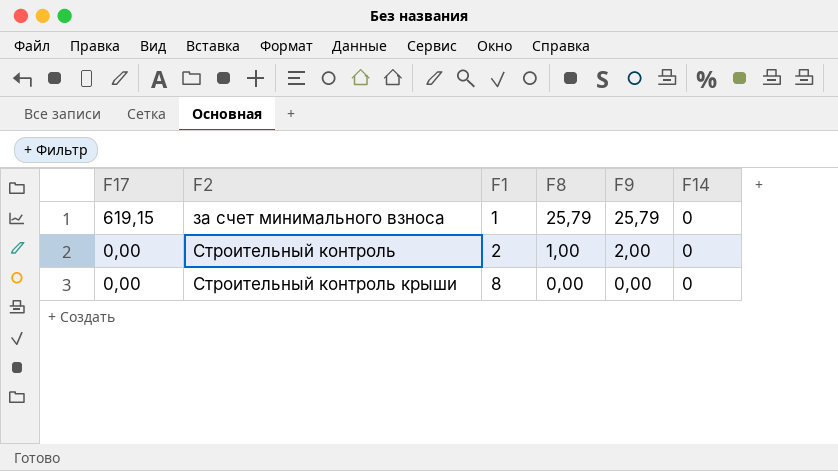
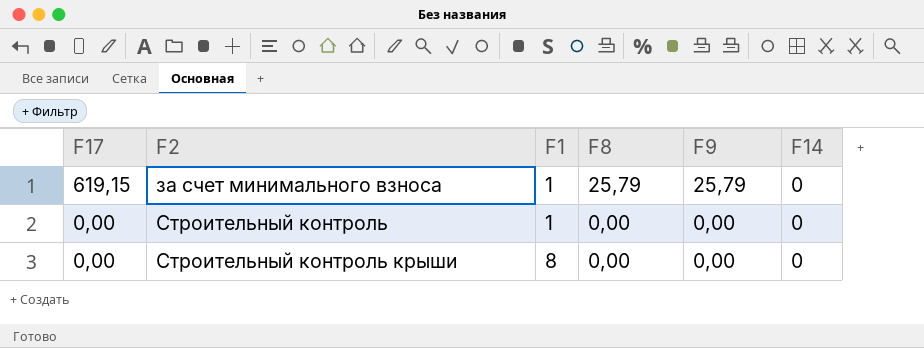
Строительный контроль | F1: 2 -> 1
Строительный контроль | F8: 1,00 -> 0,00
Строительный контроль | F9: 2,00 -> 0,00

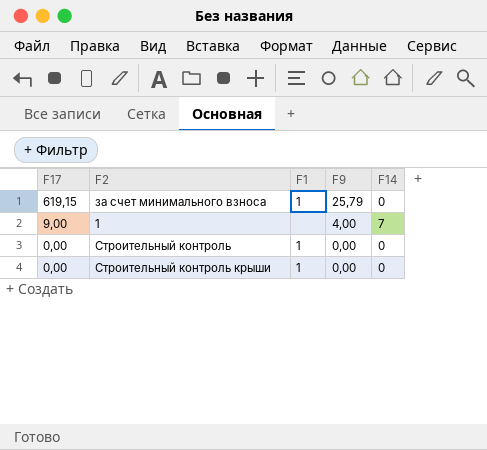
column F8 | position: 4 -> none
row 1: none -> 9,00 | none | 4,00 | 7
Строительный контроль крыши | F1: 8 -> 1

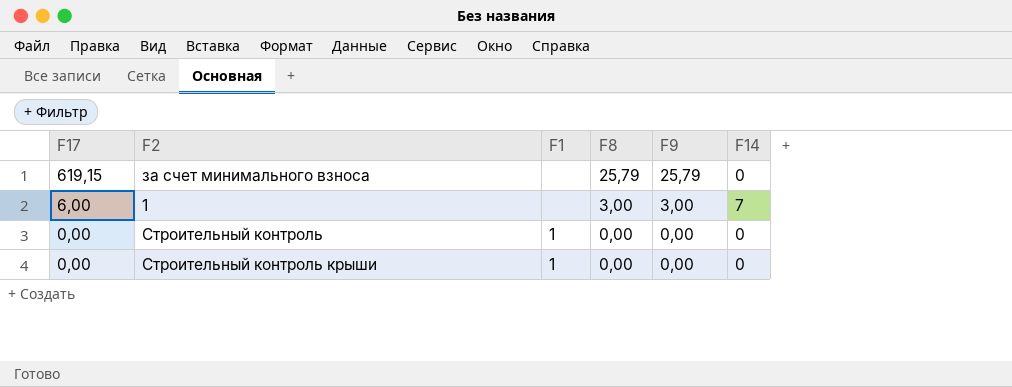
column F8 | position: none -> 4
за счет минимального взноса | F1: 1 -> none
1 | F17: 9,00 -> 6,00
1 | F9: 4,00 -> 3,00

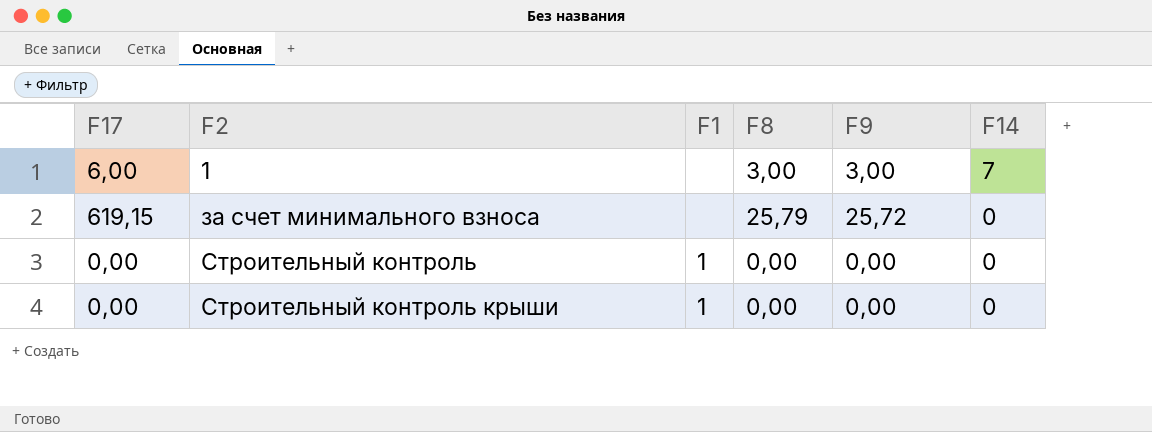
row order: F17 descending -> F2 ascending
за счет минимального взноса | F9: 25,79 -> 25,72

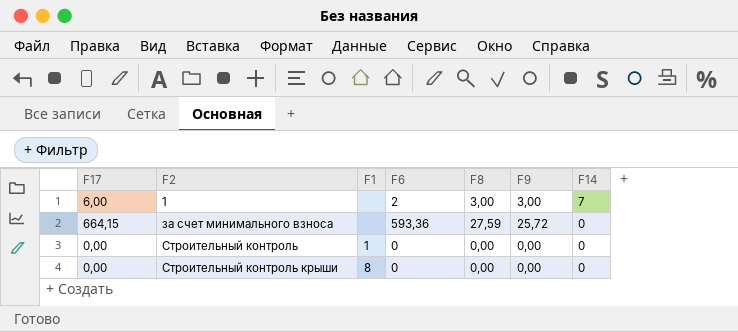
column F6 | position: none -> 4
за счет минимального взноса | F17: 619,15 -> 664,15
за счет минимального взноса | F8: 25,79 -> 27,59
Строительный контроль крыши | F1: 1 -> 8

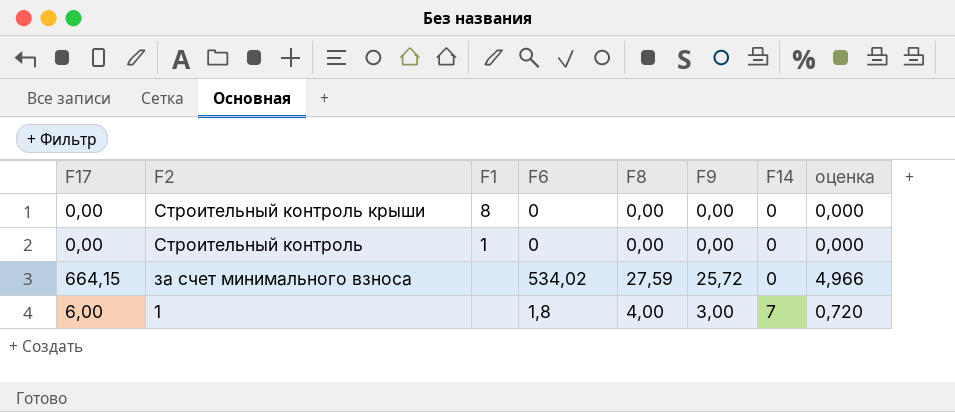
row order: F2 ascending -> F2 descending
column оценка | formula: none -> [F8] * 0,18
за счет минимального взноса | F6: 593,36 -> 534,02
1 | F6: 2 -> 1,8
1 | F8: 3,00 -> 4,00

